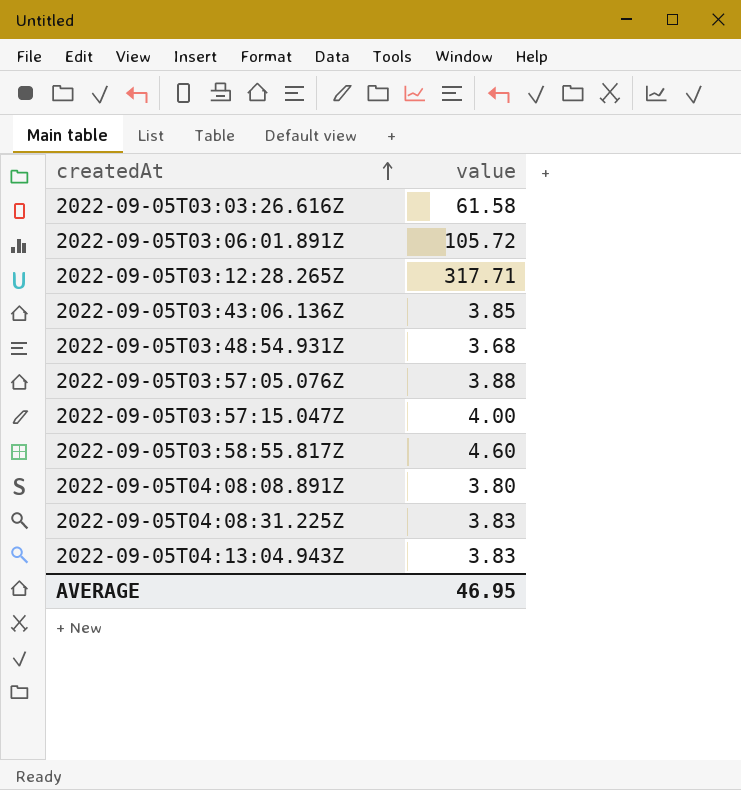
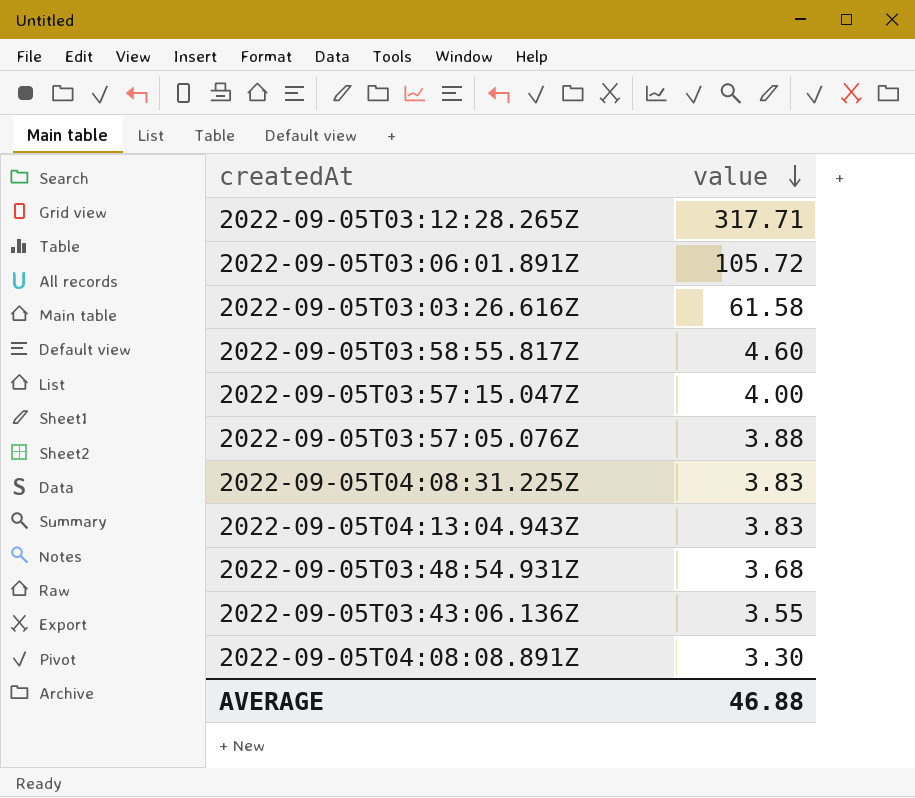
row order: createdAt ascending -> value descending
2022-09-05T03:43:06.136Z | value: 3.85 -> 3.55
2022-09-05T04:08:08.891Z | value: 3.80 -> 3.30
AVERAGE | value: 46.95 -> 46.88

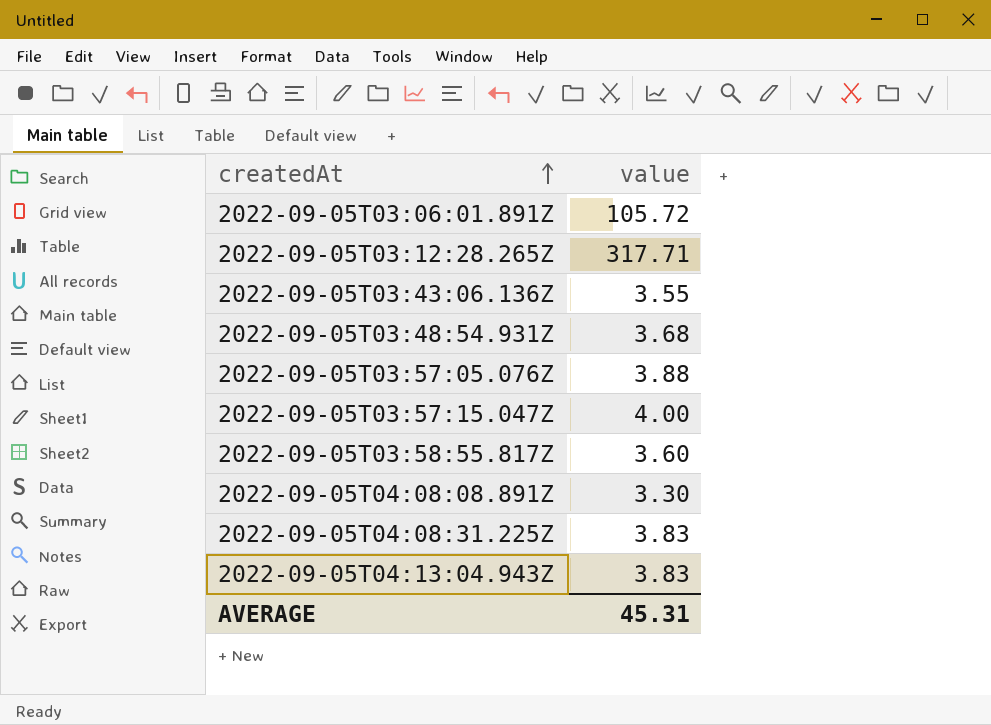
row order: value descending -> createdAt ascending
row 2022-09-05T03:03:26.616Z: 61.58 -> none
2022-09-05T03:58:55.817Z | value: 4.60 -> 3.60
AVERAGE | value: 46.88 -> 45.31

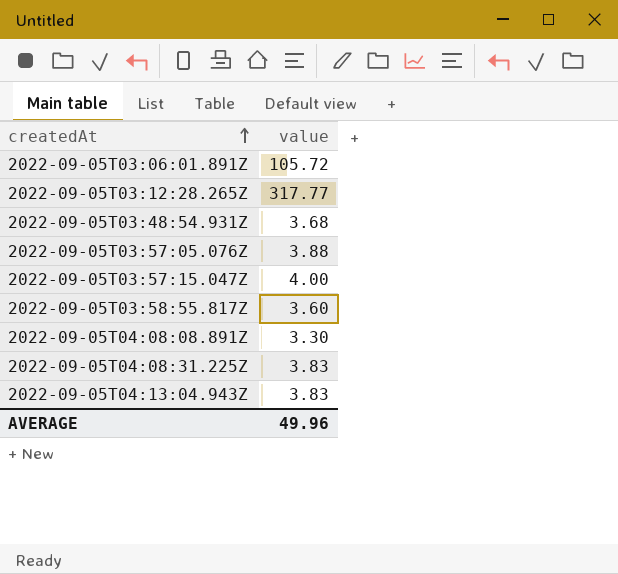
row 2022-09-05T03:43:06.136Z: 3.55 -> none
2022-09-05T03:12:28.265Z | value: 317.71 -> 317.77
AVERAGE | value: 45.31 -> 49.96

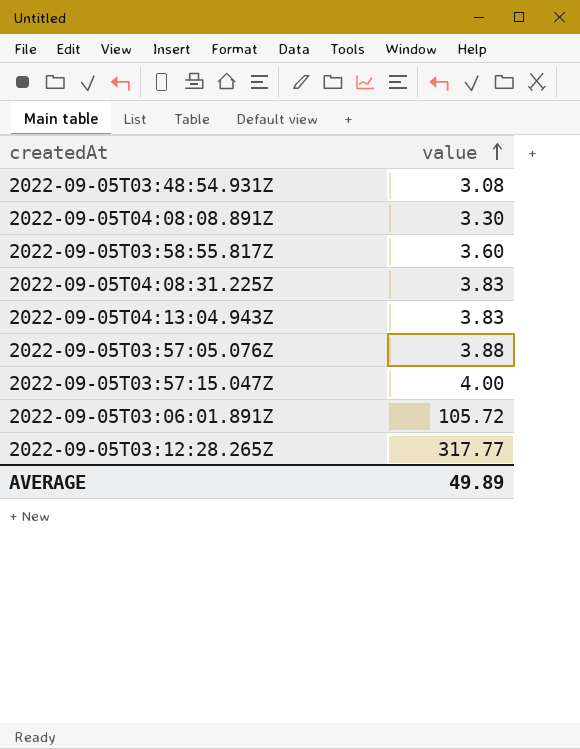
row order: createdAt ascending -> value ascending
2022-09-05T03:48:54.931Z | value: 3.68 -> 3.08
AVERAGE | value: 49.96 -> 49.89

